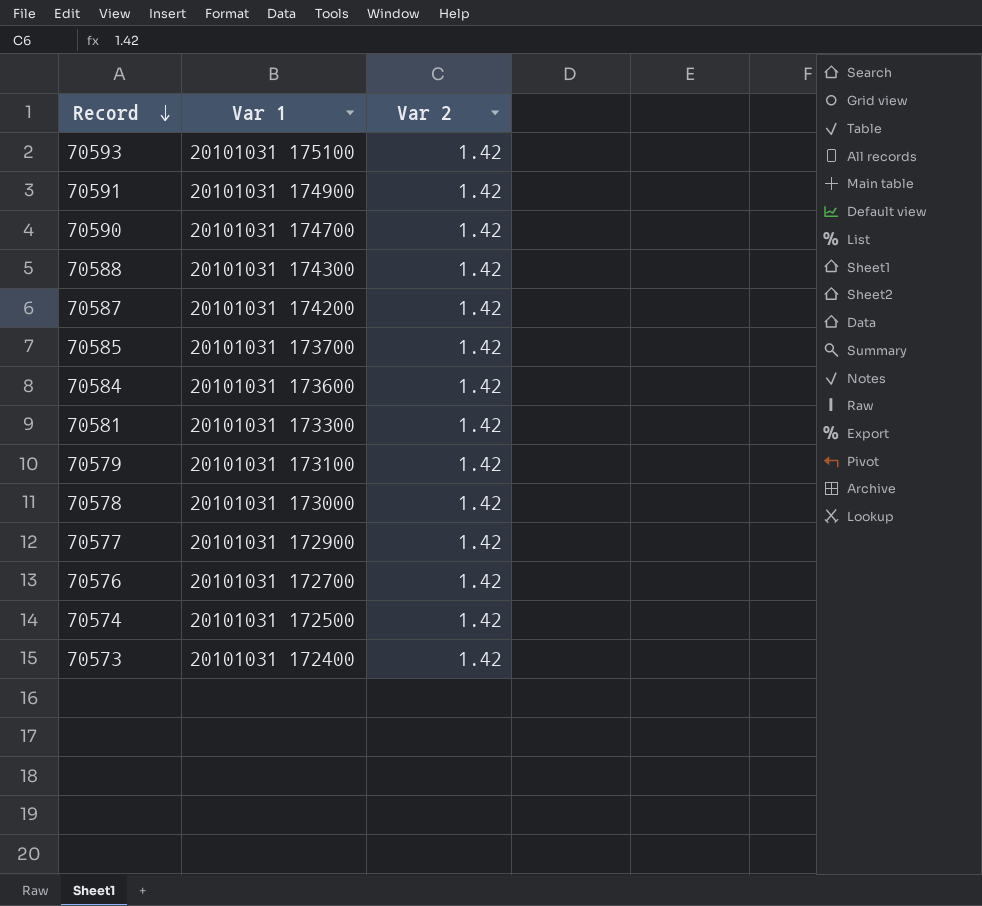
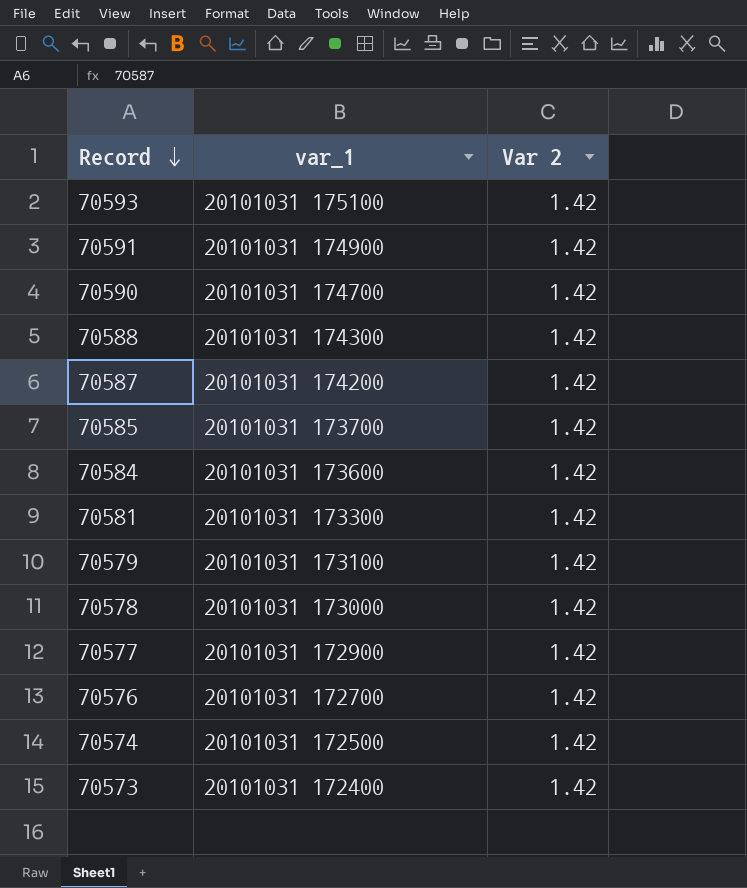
column name: Var 1 -> var_1

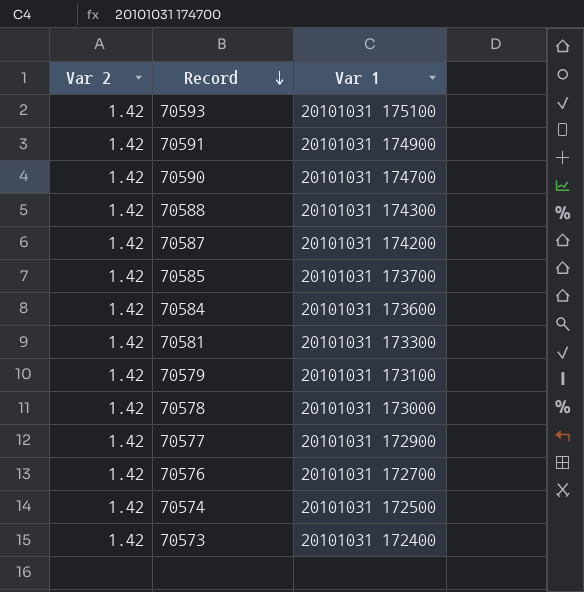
column Var 2 | position: 3 -> 1
column name: var_1 -> Var 1

